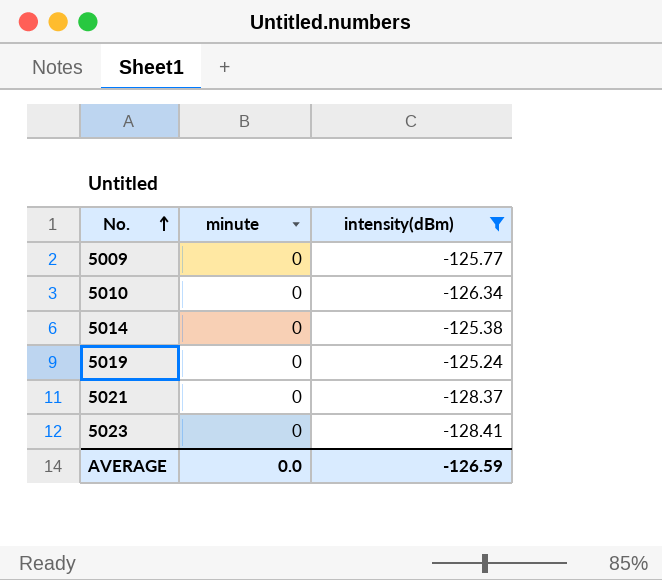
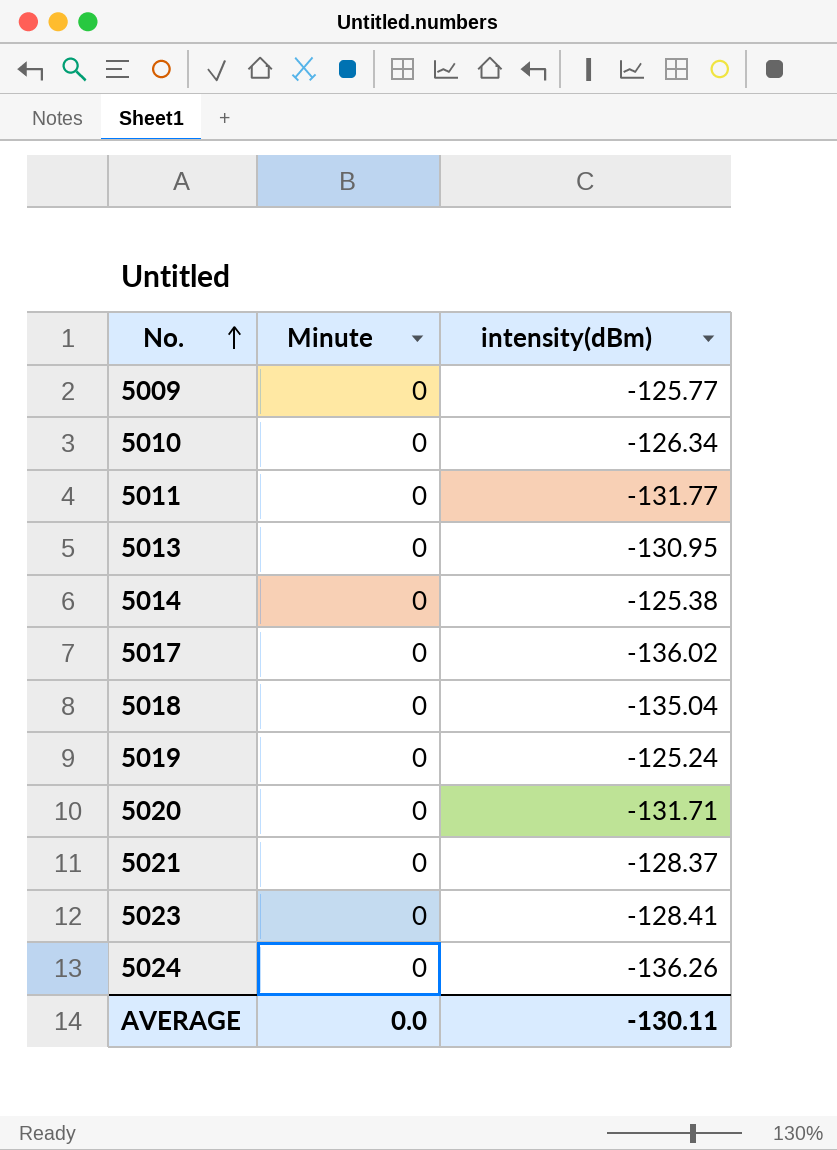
filter: intensity(dBm) >= -128.41 -> none
column name: minute -> Minute
AVERAGE | intensity(dBm): -126.59 -> -130.11

